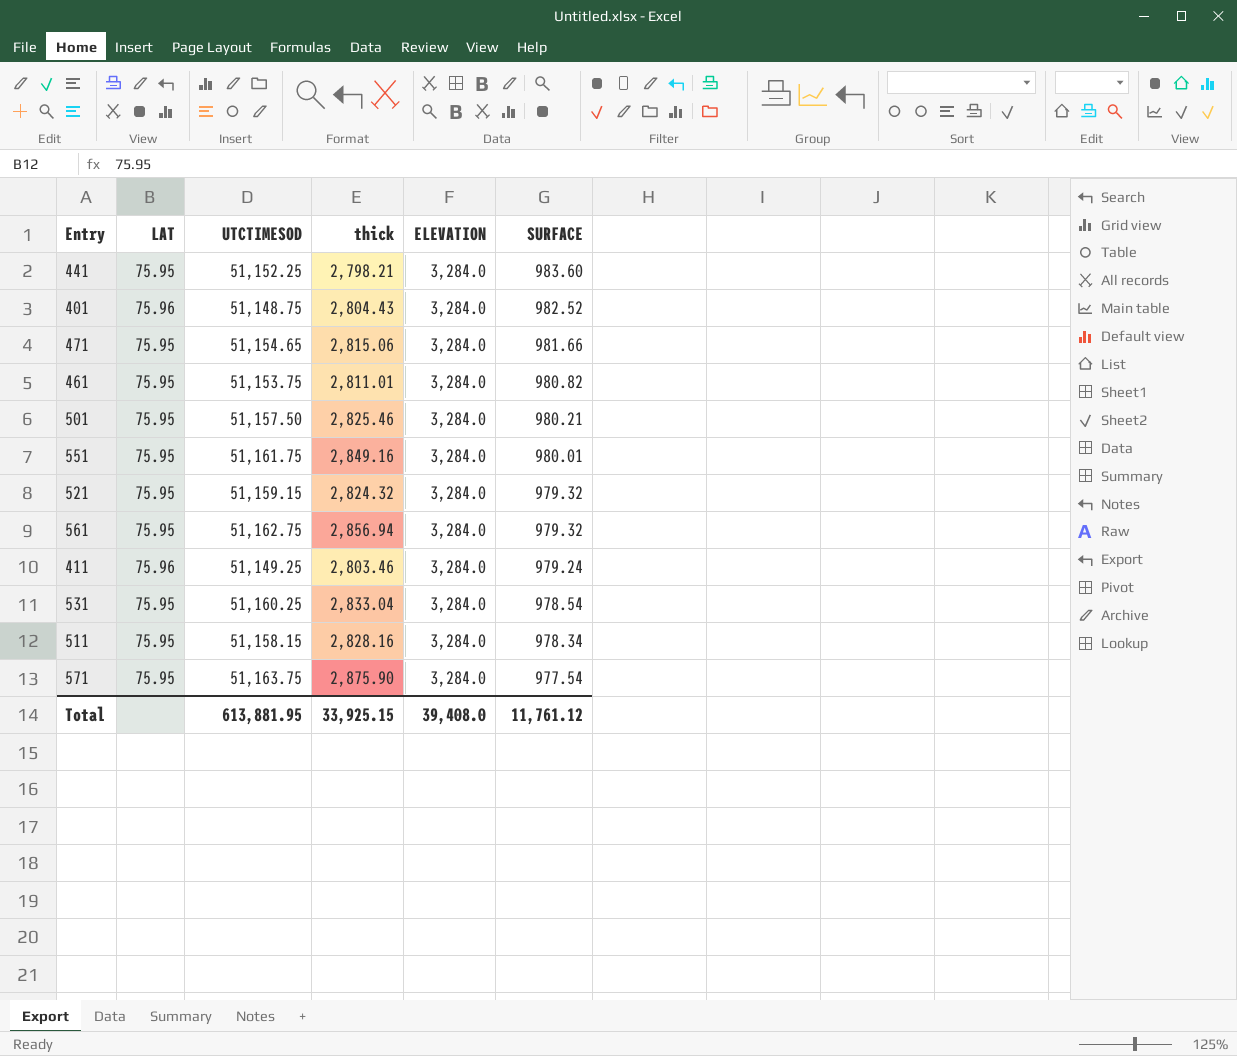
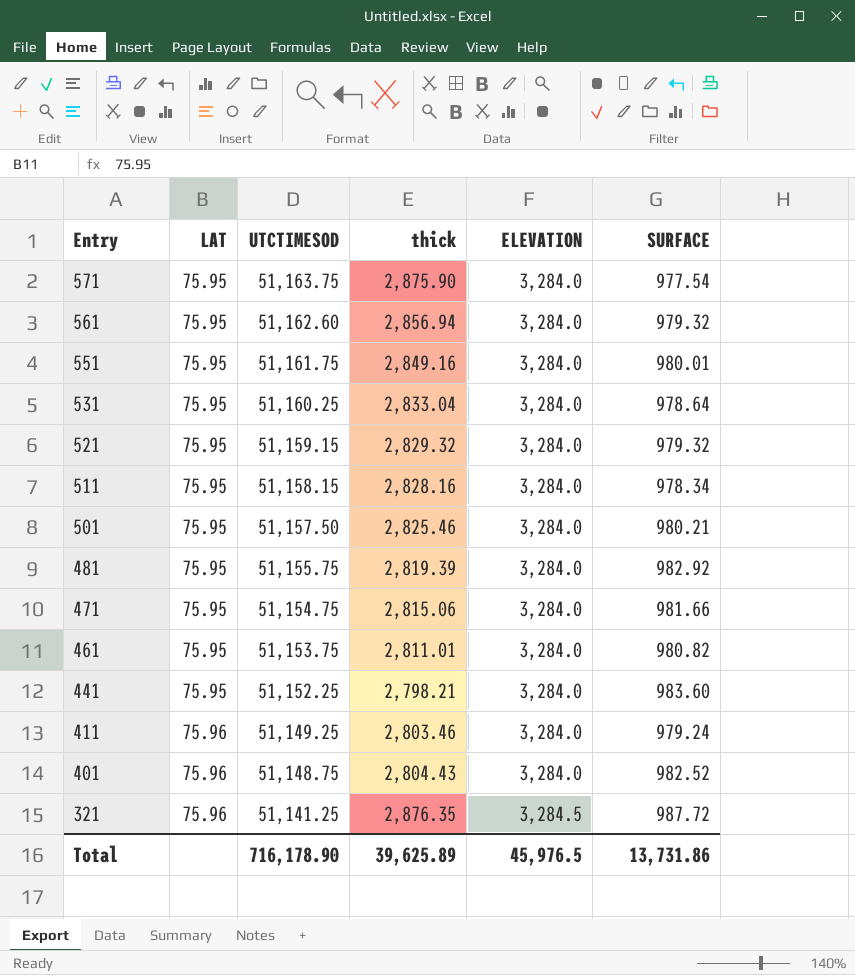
row order: SURFACE descending -> Entry descending
561 | UTCTIMESOD: 51,162.75 -> 51,162.60
531 | SURFACE: 978.54 -> 978.64
521 | thick: 2,824.32 -> 2,829.32
row 481: none -> 75.95 | 51,155.75 | 2,819.39 | 3,284.0 | 982.92
471 | UTCTIMESOD: 51,154.65 -> 51,154.75
row 321: none -> 75.96 | 51,141.25 | 2,876.35 | 3,284.5 | 987.72
Total | UTCTIMESOD: 613,881.95 -> 716,178.90
Total | thick: 33,925.15 -> 39,625.89
Total | ELEVATION: 39,408.0 -> 45,976.5
Total | SURFACE: 11,761.12 -> 13,731.86

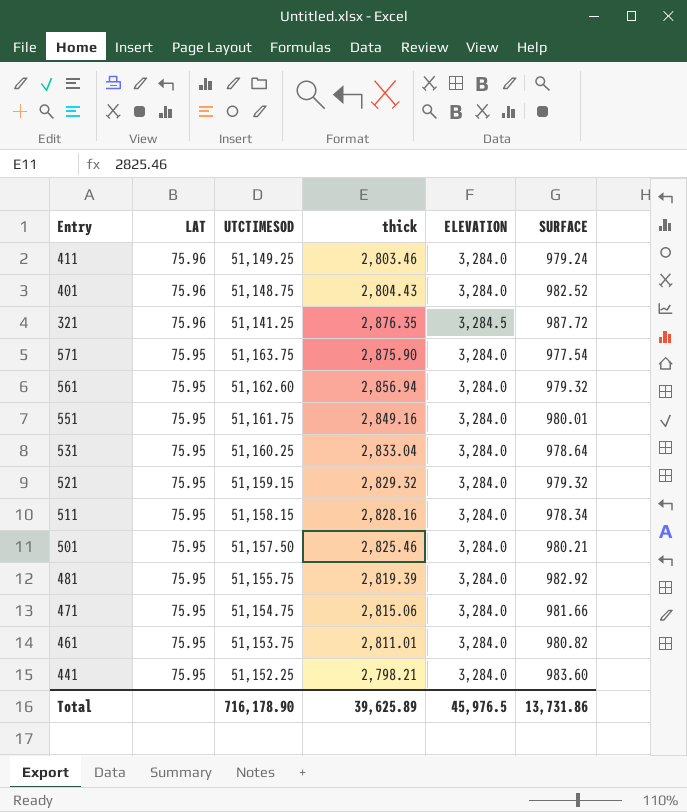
row order: Entry descending -> LAT descending

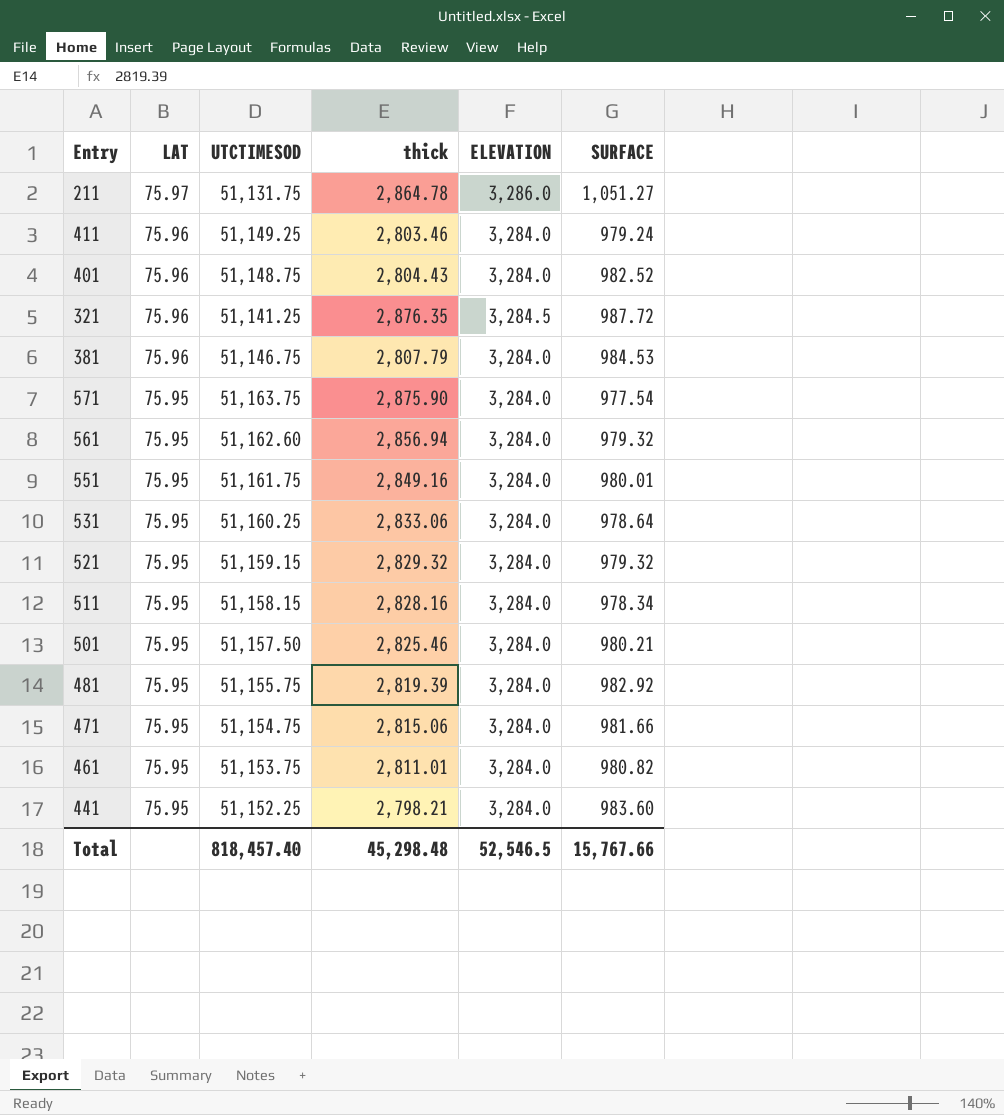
row 211: none -> 75.97 | 51,131.75 | 2,864.78 | 3,286.0 | 1,051.27
row 381: none -> 75.96 | 51,146.75 | 2,807.79 | 3,284.0 | 984.53
531 | thick: 2,833.04 -> 2,833.06
Total | UTCTIMESOD: 716,178.90 -> 818,457.40
Total | thick: 39,625.89 -> 45,298.48
Total | ELEVATION: 45,976.5 -> 52,546.5
Total | SURFACE: 13,731.86 -> 15,767.66

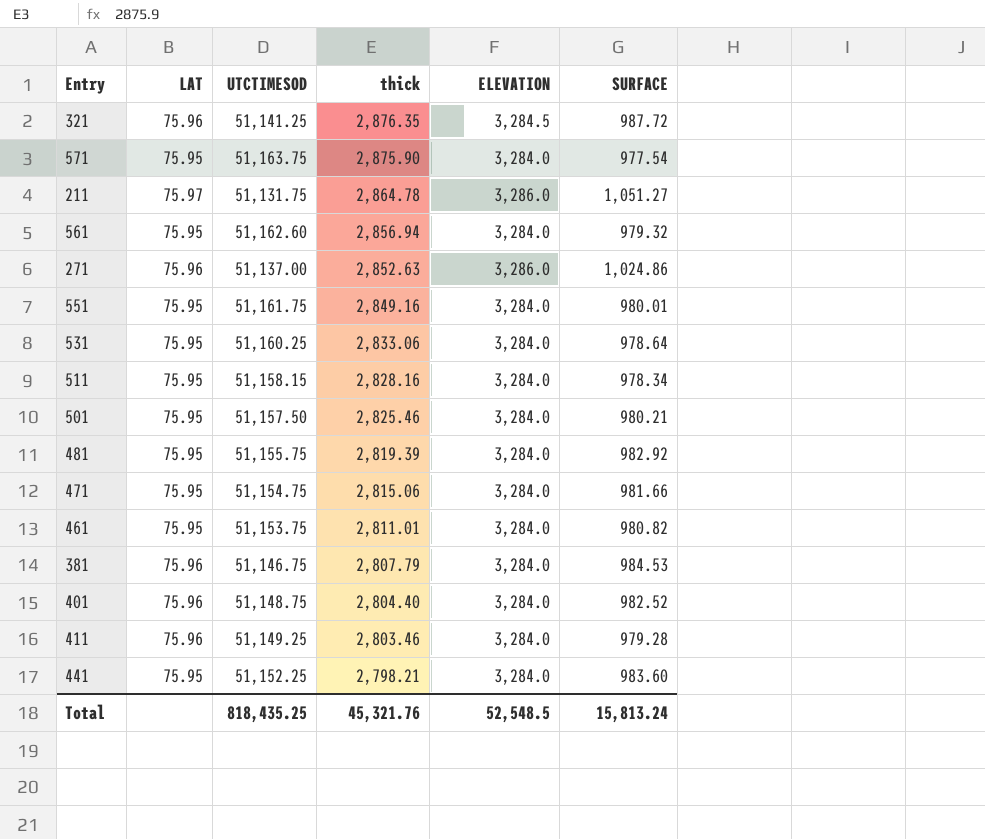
row order: LAT descending -> thick descending
row 521: 75.95 | 51,159.15 | 2,829.32 | 3,284.0 | 979.32 -> none
row 271: none -> 75.96 | 51,137.00 | 2,852.63 | 3,286.0 | 1,024.86
401 | thick: 2,804.43 -> 2,804.40
411 | SURFACE: 979.24 -> 979.28
Total | UTCTIMESOD: 818,457.40 -> 818,435.25
Total | thick: 45,298.48 -> 45,321.76
Total | ELEVATION: 52,546.5 -> 52,548.5
Total | SURFACE: 15,767.66 -> 15,813.24

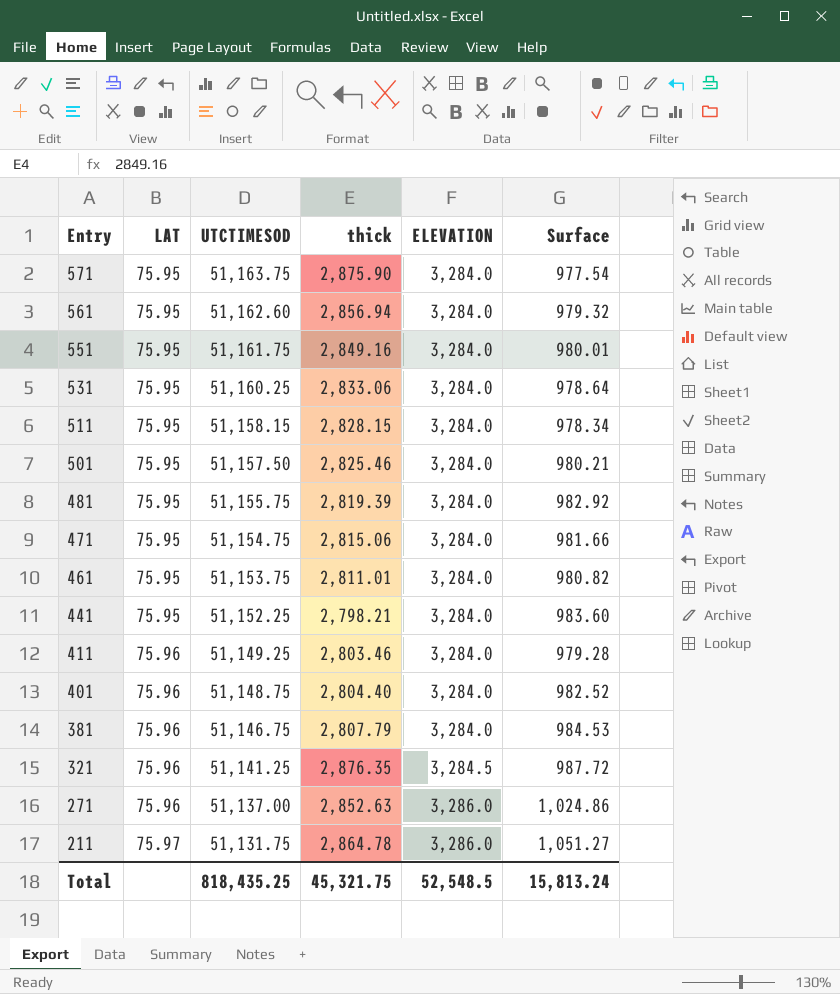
row order: thick descending -> Entry descending
column name: SURFACE -> Surface
511 | thick: 2,828.16 -> 2,828.15
Total | thick: 45,321.76 -> 45,321.75

